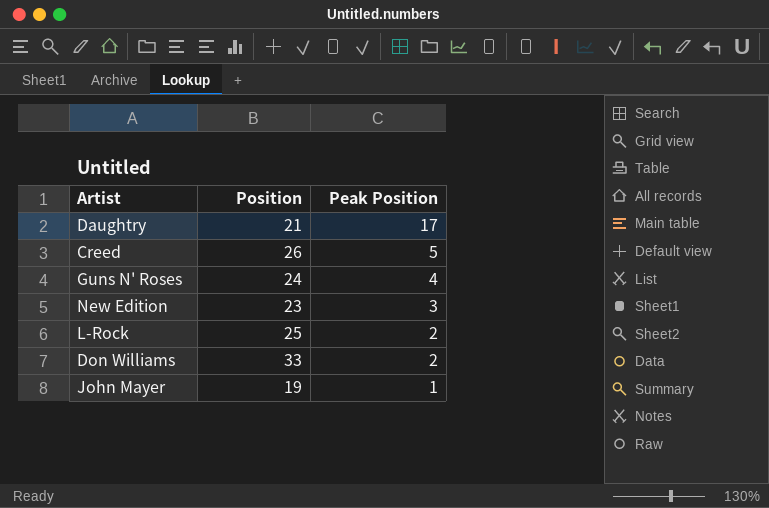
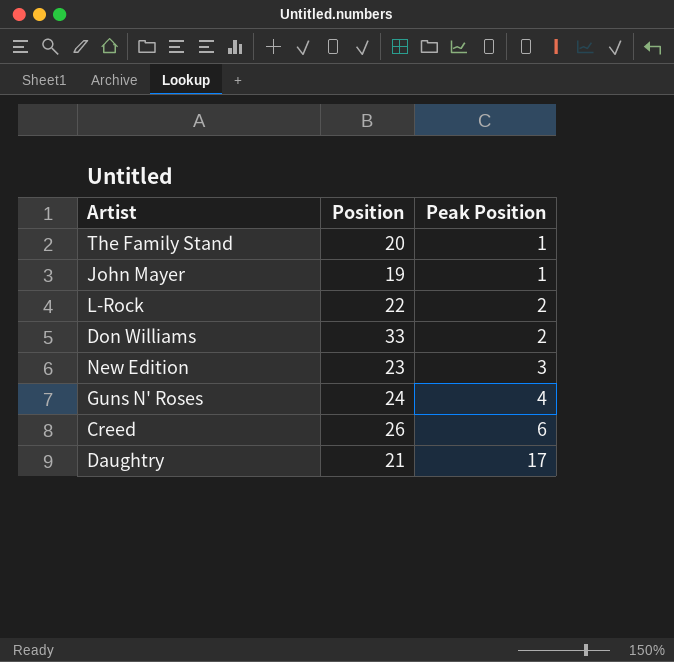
row order: Peak Position descending -> Peak Position ascending
row The Family Stand: none -> 20 | 1
L-Rock | Position: 25 -> 22
Creed | Peak Position: 5 -> 6

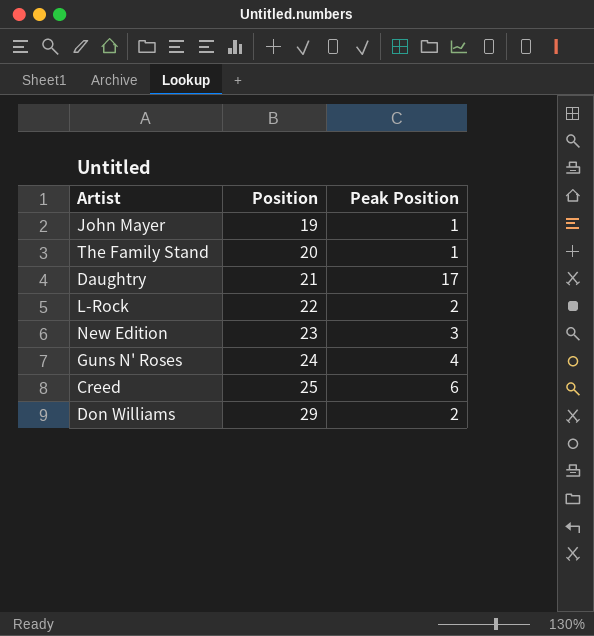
row order: Peak Position ascending -> Position ascending
Creed | Position: 26 -> 25
Don Williams | Position: 33 -> 29

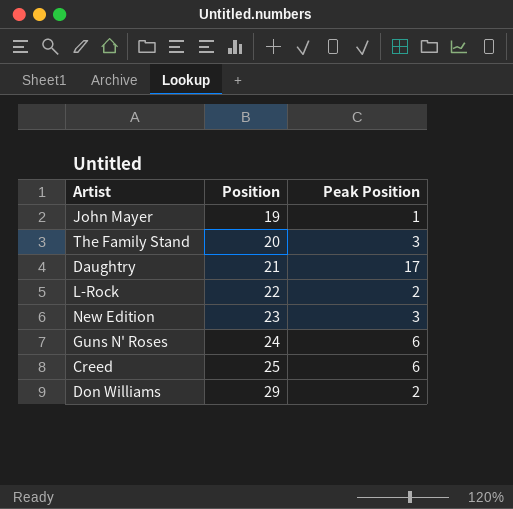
The Family Stand | Peak Position: 1 -> 3
Guns N' Roses | Peak Position: 4 -> 6

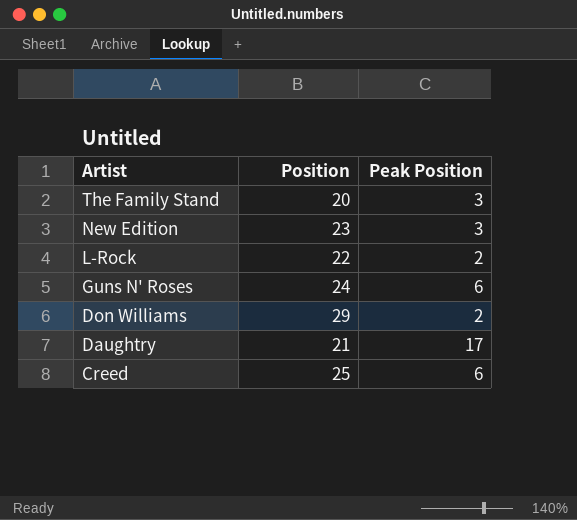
row order: Position ascending -> Artist descending
row John Mayer: 19 | 1 -> none

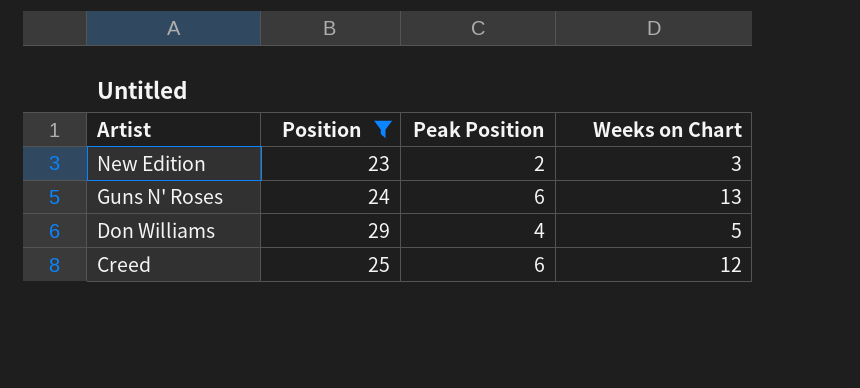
filter: none -> Position >= 23
column Weeks on Chart | position: none -> 4
New Edition | Peak Position: 3 -> 2
Don Williams | Peak Position: 2 -> 4

